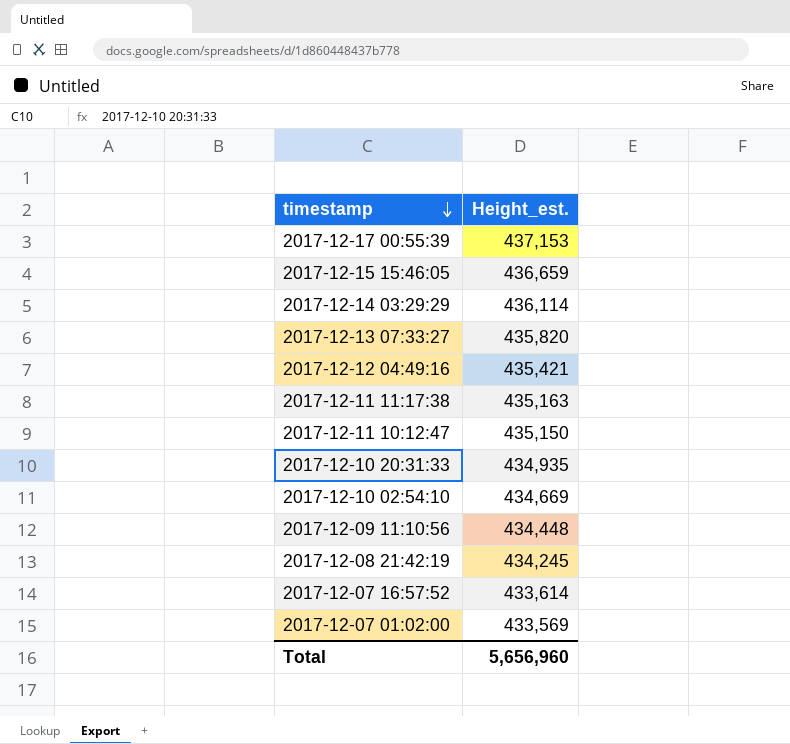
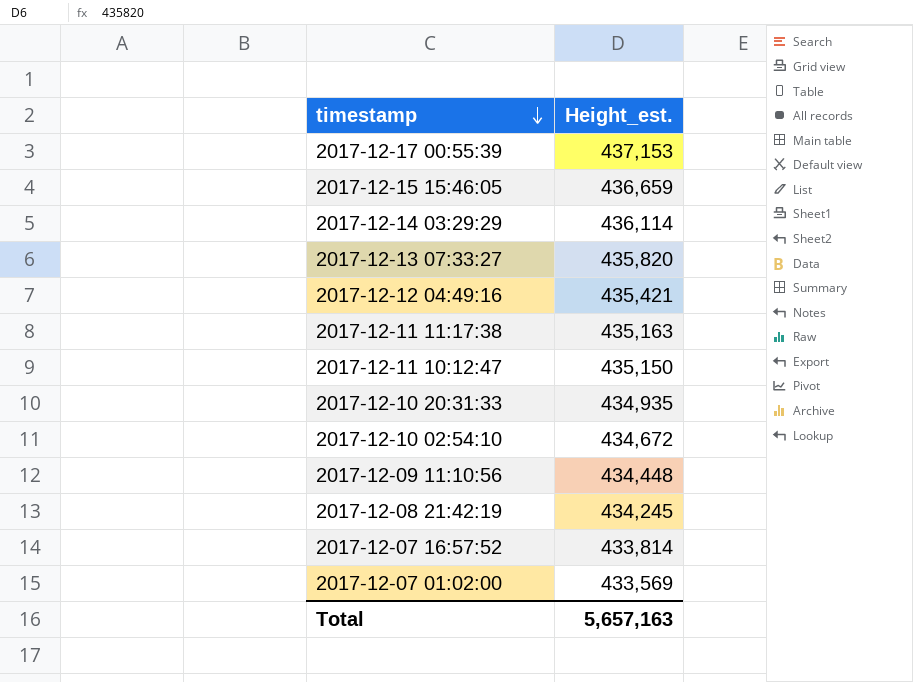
2017-12-10 02:54:10 | Height_est.: 434,669 -> 434,672
2017-12-07 16:57:52 | Height_est.: 433,614 -> 433,814
Total | Height_est.: 5,656,960 -> 5,657,163

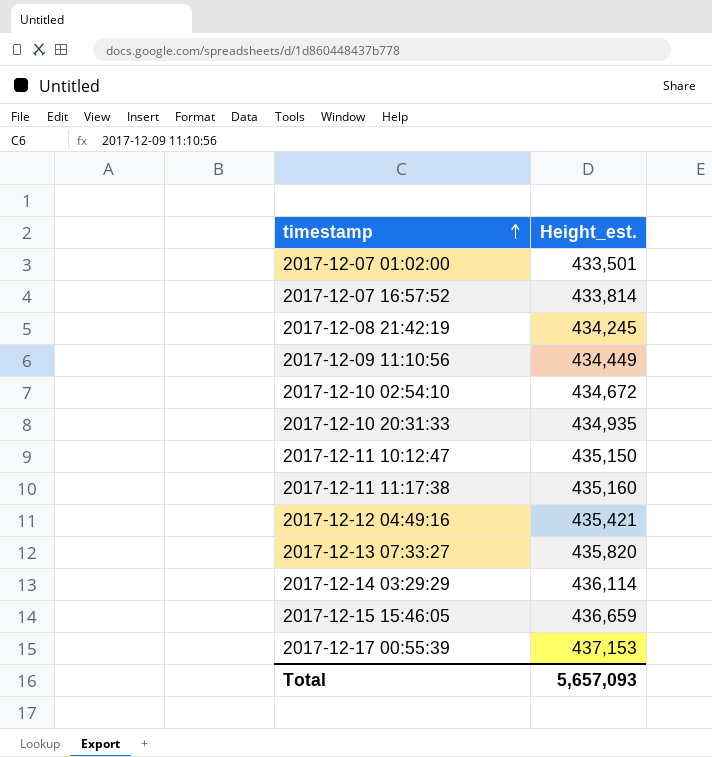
row order: timestamp descending -> timestamp ascending
2017-12-07 01:02:00 | Height_est.: 433,569 -> 433,501
2017-12-09 11:10:56 | Height_est.: 434,448 -> 434,449
2017-12-11 11:17:38 | Height_est.: 435,163 -> 435,160
Total | Height_est.: 5,657,163 -> 5,657,093

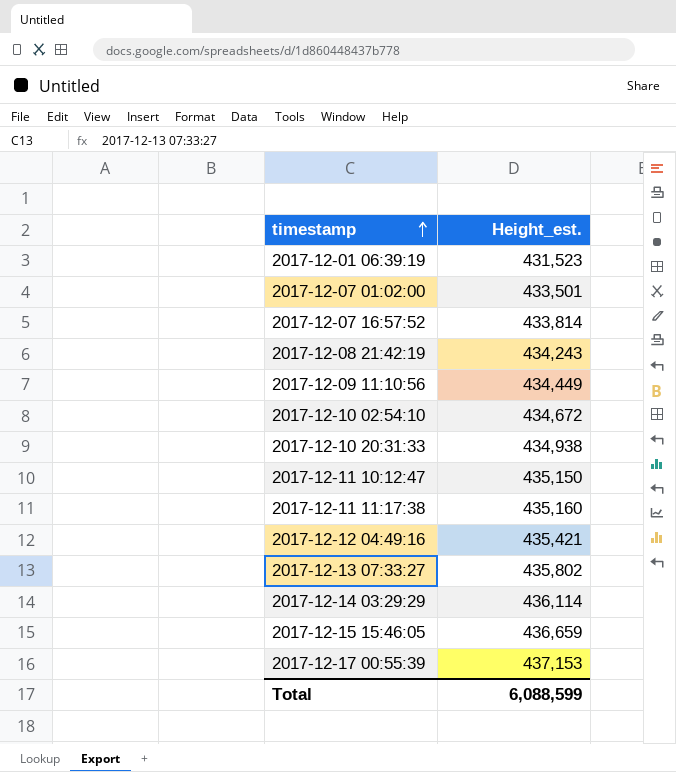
row 2017-12-01 06:39:19: none -> 431,523
2017-12-08 21:42:19 | Height_est.: 434,245 -> 434,243
2017-12-10 20:31:33 | Height_est.: 434,935 -> 434,938
2017-12-13 07:33:27 | Height_est.: 435,820 -> 435,802
Total | Height_est.: 5,657,093 -> 6,088,599

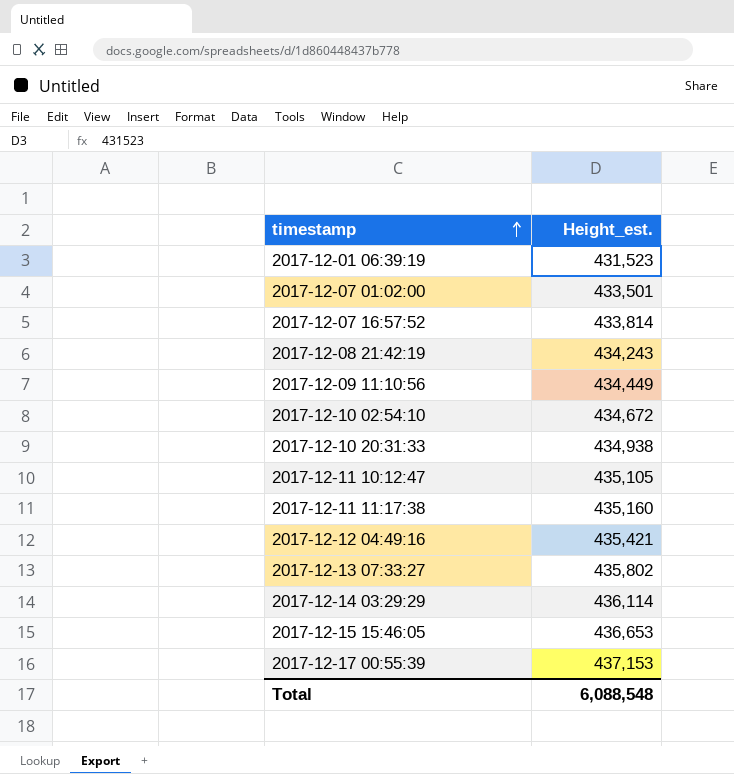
2017-12-11 10:12:47 | Height_est.: 435,150 -> 435,105
2017-12-15 15:46:05 | Height_est.: 436,659 -> 436,653
Total | Height_est.: 6,088,599 -> 6,088,548

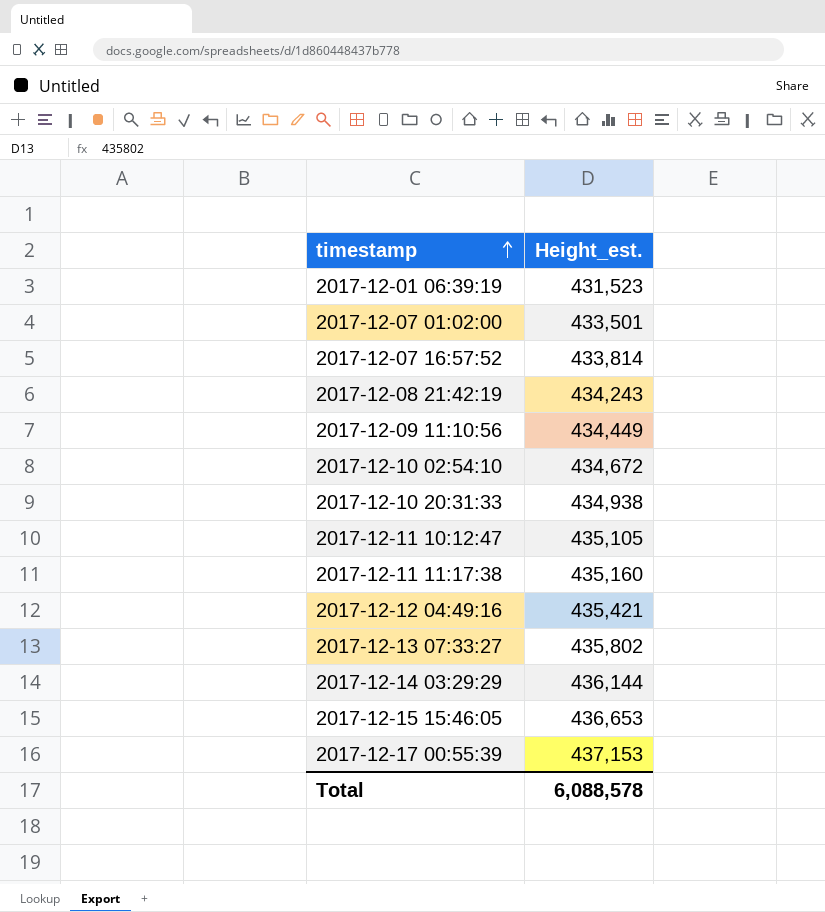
2017-12-14 03:29:29 | Height_est.: 436,114 -> 436,144
Total | Height_est.: 6,088,548 -> 6,088,578

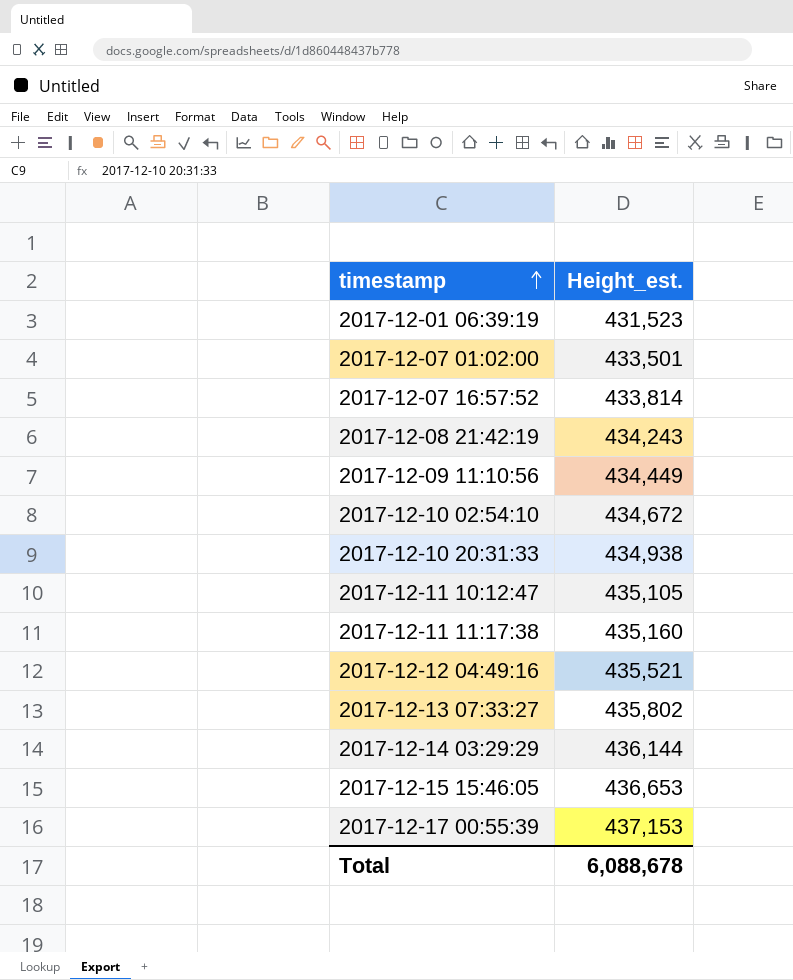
2017-12-12 04:49:16 | Height_est.: 435,421 -> 435,521
Total | Height_est.: 6,088,578 -> 6,088,678

